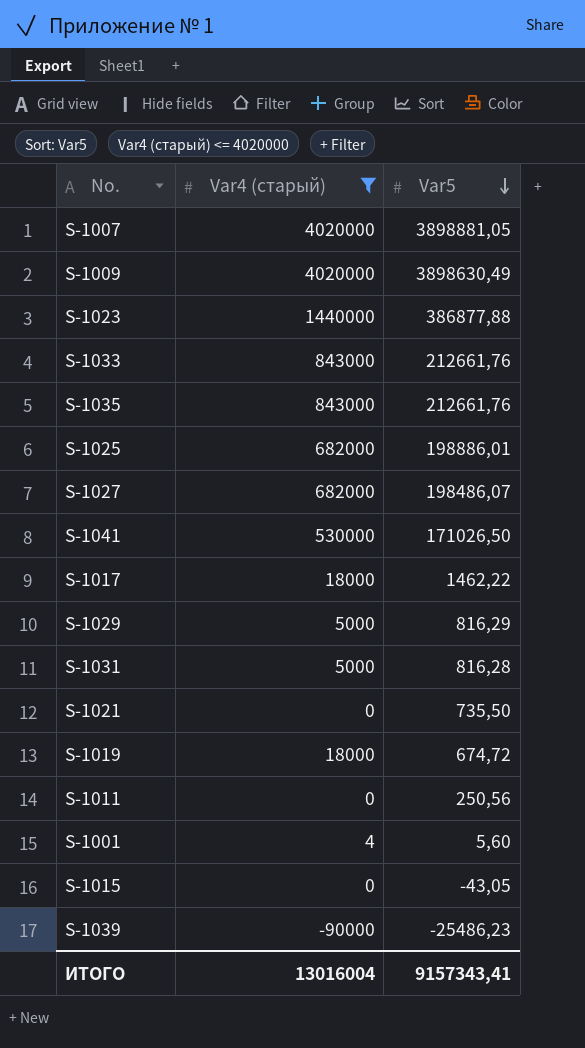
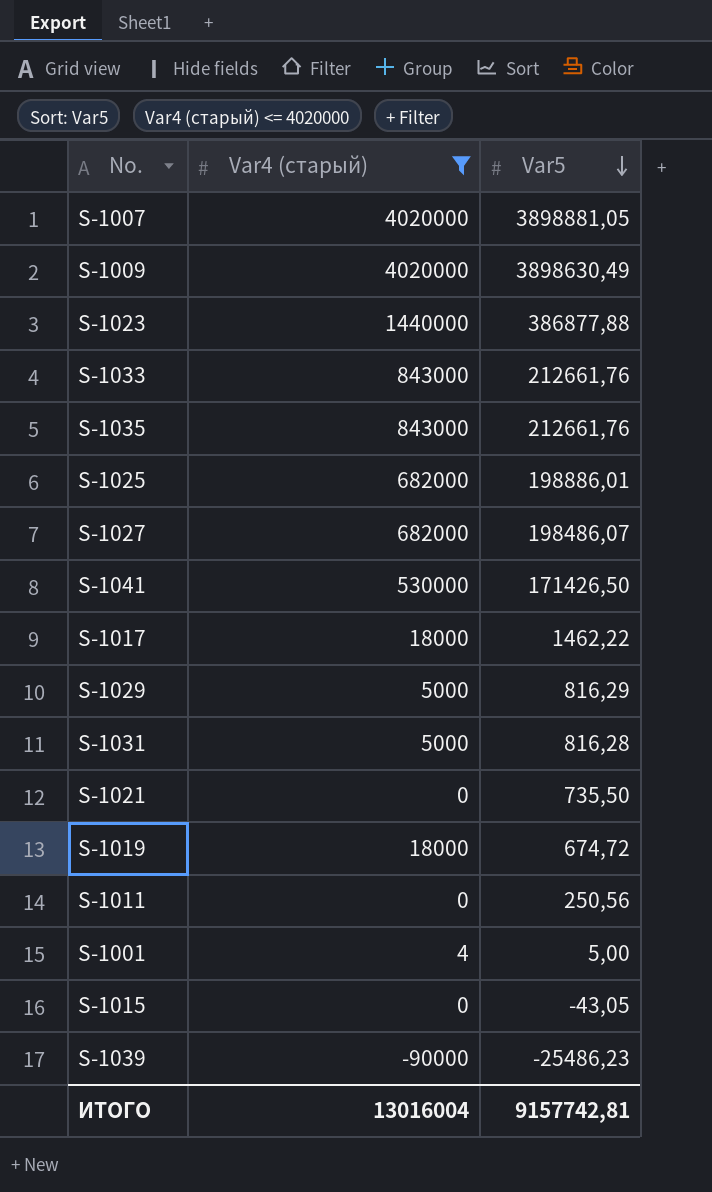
S-1041 | Var5: 171026,50 -> 171426,50
S-1001 | Var5: 5,60 -> 5,00
ИТОГО | Var5: 9157343,41 -> 9157742,81

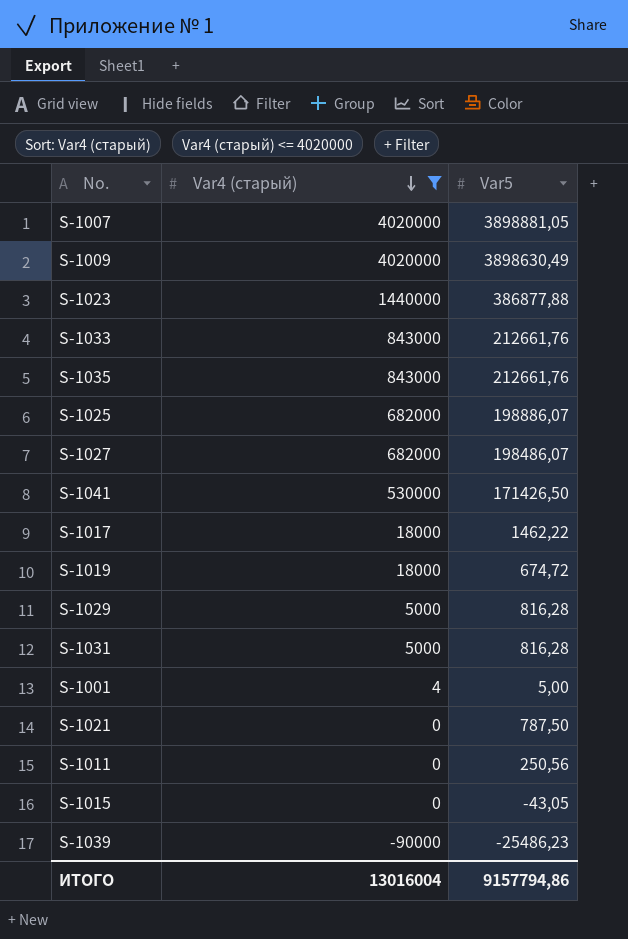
row order: Var5 descending -> Var4 (старый) descending
S-1025 | Var5: 198886,01 -> 198886,07
S-1029 | Var5: 816,29 -> 816,28
S-1021 | Var5: 735,50 -> 787,50
ИТОГО | Var5: 9157742,81 -> 9157794,86

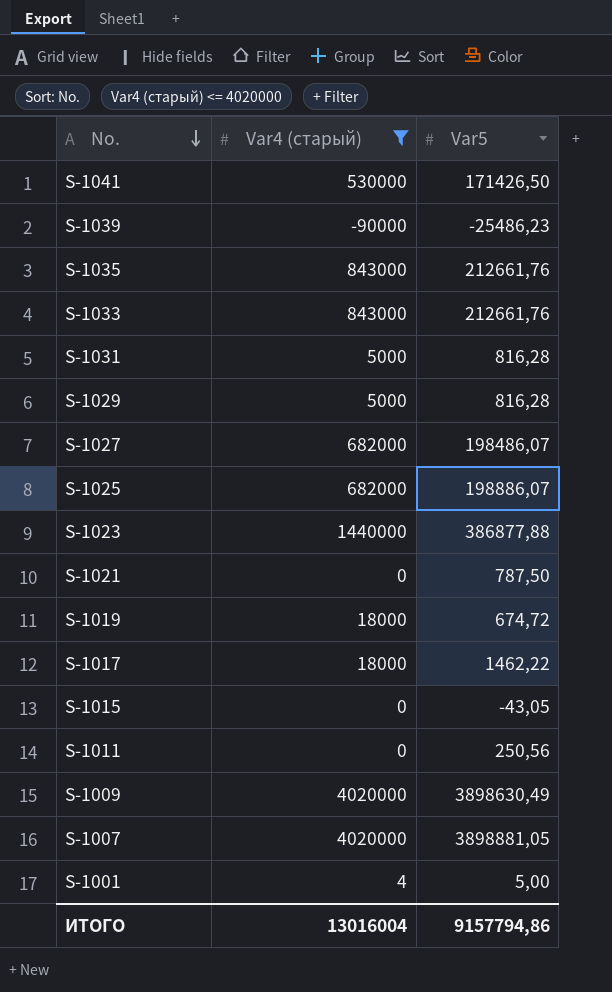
row order: Var4 (старый) descending -> No. descending

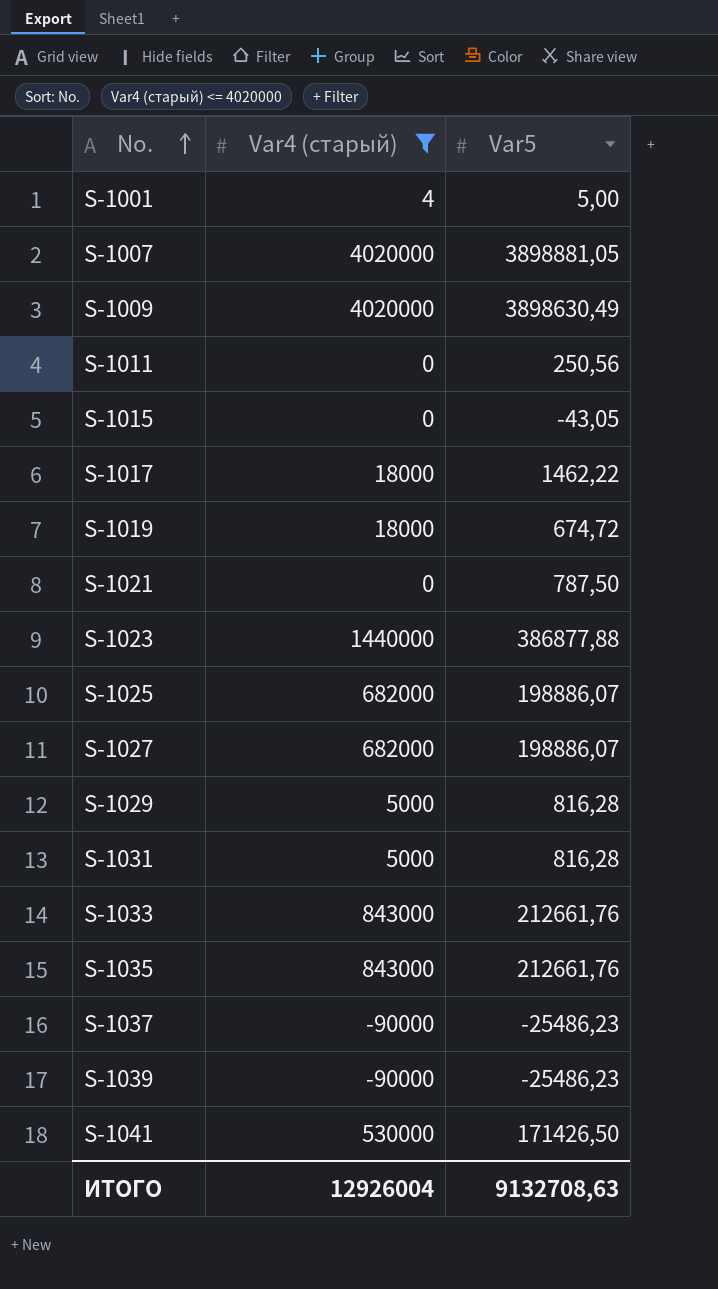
row order: No. descending -> No. ascending
S-1027 | Var5: 198486,07 -> 198886,07
row S-1037: none -> -90000 | -25486,23
ИТОГО | Var4 (старый): 13016004 -> 12926004
ИТОГО | Var5: 9157794,86 -> 9132708,63

